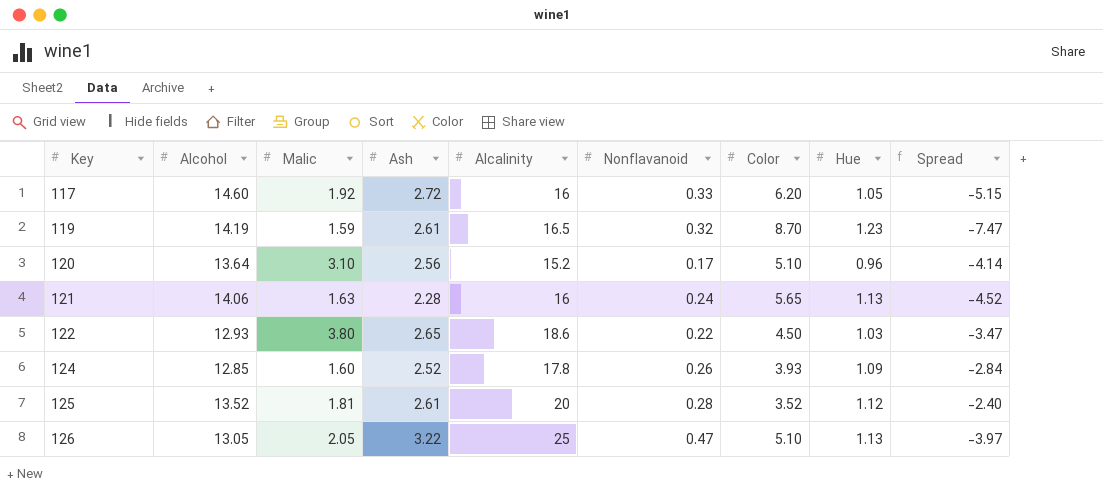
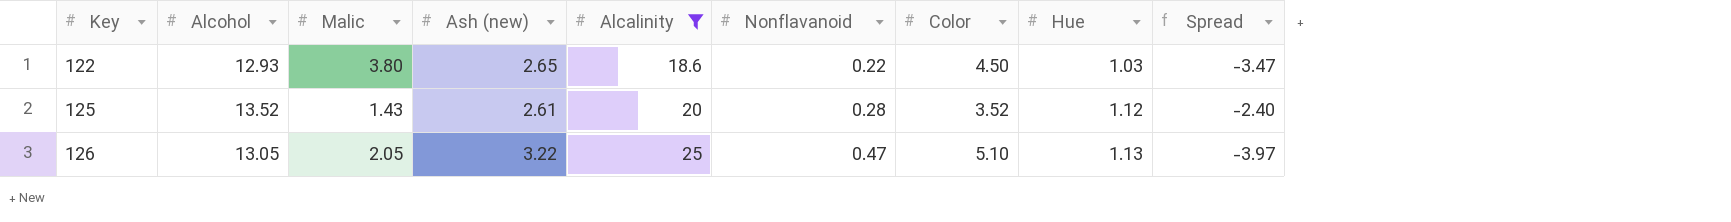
filter: none -> Alcalinity >= 18.6
column name: Ash -> Ash (new)
125 | Malic: 1.81 -> 1.43

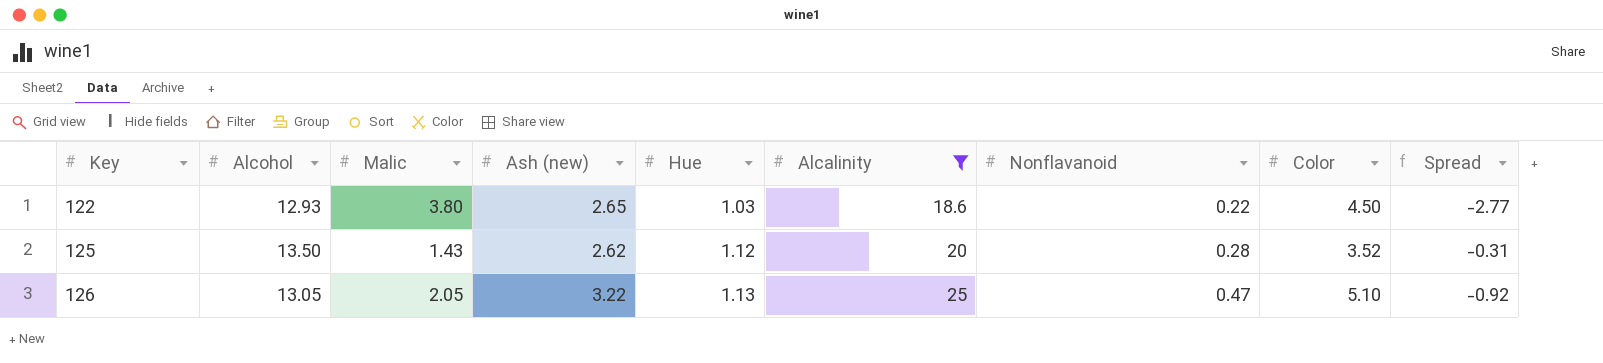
column Hue | position: 8 -> 5
column Spread | formula: [Hue] - [Color] -> [Hue] - [Malic]
125 | Alcohol: 13.52 -> 13.50
125 | Ash (new): 2.61 -> 2.62

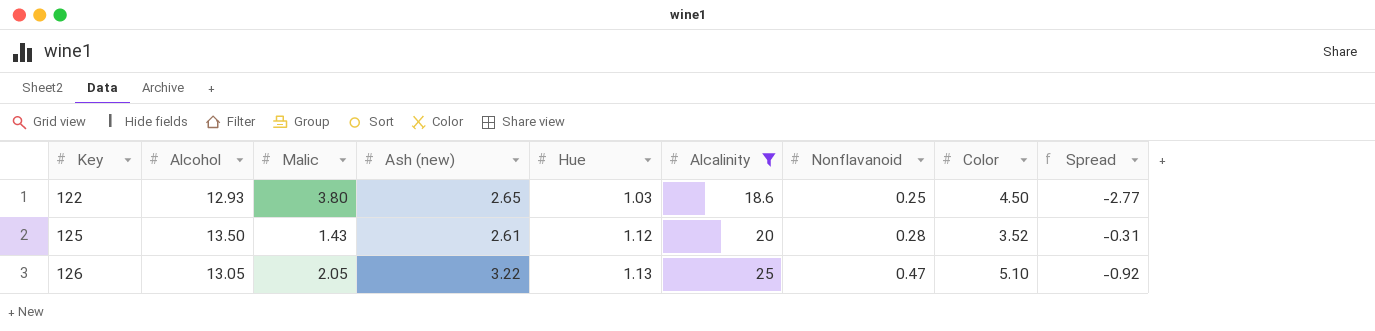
122 | Nonflavanoid: 0.22 -> 0.25
125 | Ash (new): 2.62 -> 2.61

